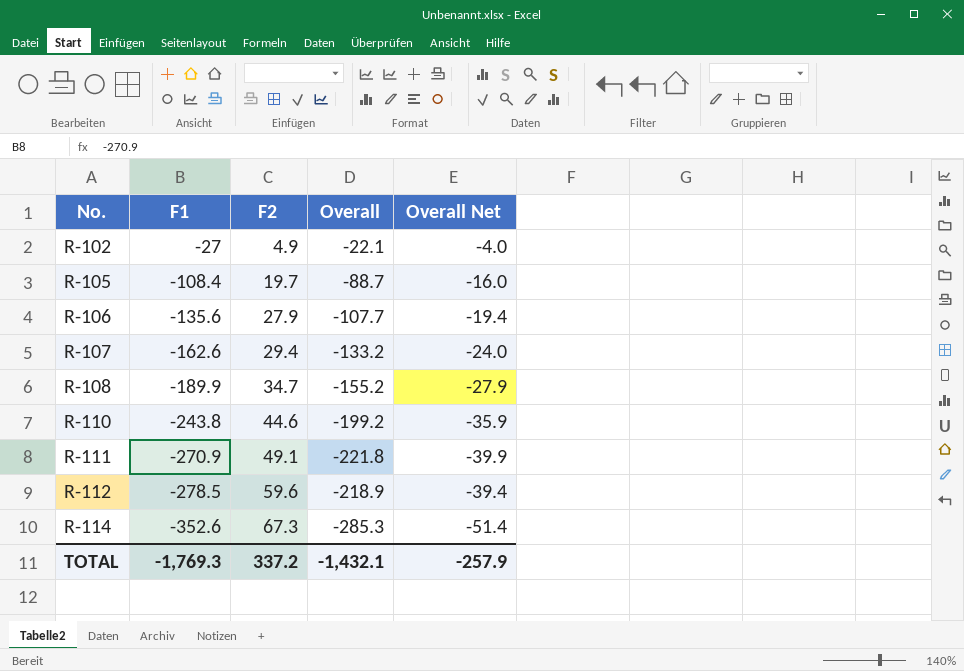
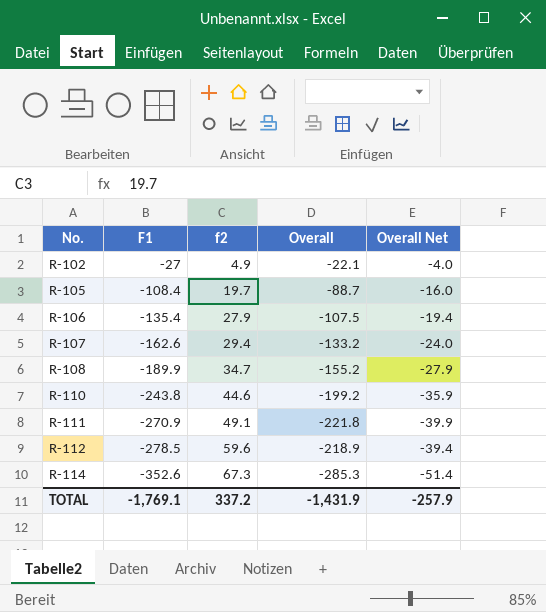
column name: F2 -> f2
R-106 | F1: -135.6 -> -135.4
R-106 | Overall: -107.7 -> -107.5
TOTAL | F1: -1,769.3 -> -1,769.1
TOTAL | Overall: -1,432.1 -> -1,431.9

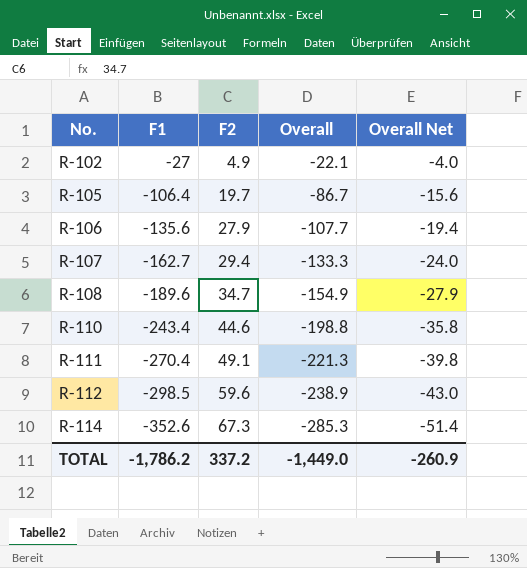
column name: f2 -> F2
R-105 | F1: -108.4 -> -106.4
R-105 | Overall: -88.7 -> -86.7
R-105 | Overall Net: -16.0 -> -15.6
R-106 | F1: -135.4 -> -135.6
R-106 | Overall: -107.5 -> -107.7
R-107 | F1: -162.6 -> -162.7
R-107 | Overall: -133.2 -> -133.3
R-108 | F1: -189.9 -> -189.6
R-108 | Overall: -155.2 -> -154.9
R-110 | F1: -243.8 -> -243.4
R-110 | Overall: -199.2 -> -198.8
R-110 | Overall Net: -35.9 -> -35.8
R-111 | F1: -270.9 -> -270.4
R-111 | Overall: -221.8 -> -221.3
R-111 | Overall Net: -39.9 -> -39.8
R-112 | F1: -278.5 -> -298.5
R-112 | Overall: -218.9 -> -238.9
R-112 | Overall Net: -39.4 -> -43.0
TOTAL | F1: -1,769.1 -> -1,786.2
TOTAL | Overall: -1,431.9 -> -1,449.0
TOTAL | Overall Net: -257.9 -> -260.9

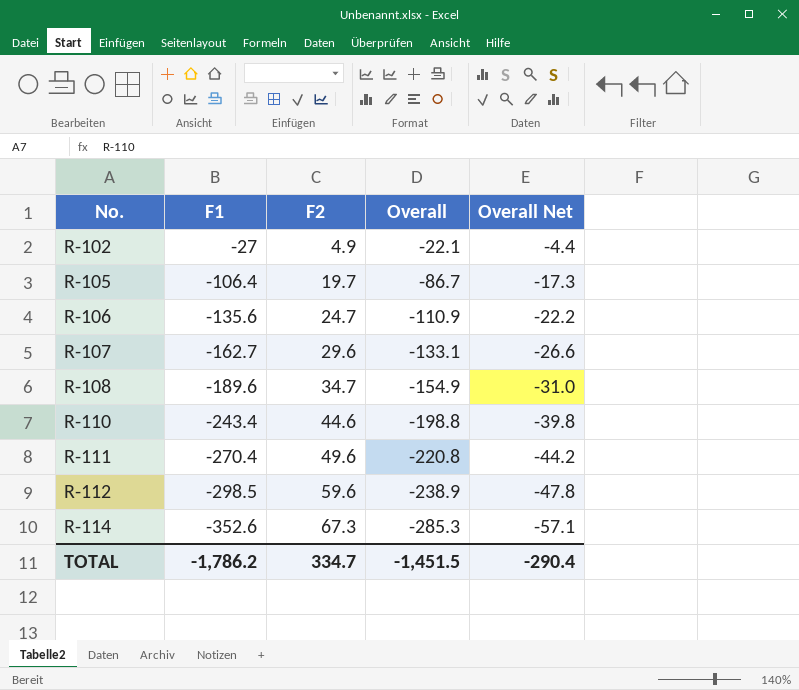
column Overall Net | formula: [Overall] * 0.18 -> [Overall] * 0.2
R-106 | F2: 27.9 -> 24.7
R-106 | Overall: -107.7 -> -110.9
R-107 | F2: 29.4 -> 29.6
R-107 | Overall: -133.3 -> -133.1
R-111 | F2: 49.1 -> 49.6
R-111 | Overall: -221.3 -> -220.8
TOTAL | F2: 337.2 -> 334.7
TOTAL | Overall: -1,449.0 -> -1,451.5
TOTAL | Overall Net: -260.9 -> -290.4

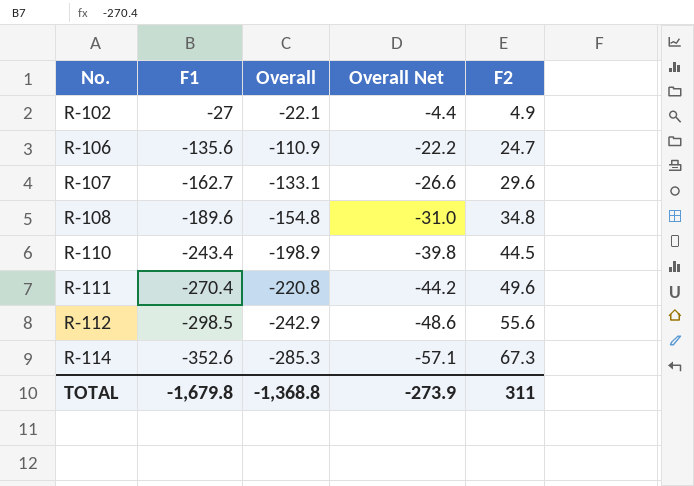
column F2 | position: 3 -> 5
row R-105: -106.4 | 19.7 | -86.7 | -17.3 -> none
R-108 | Overall: -154.9 -> -154.8
R-108 | F2: 34.7 -> 34.8
R-110 | Overall: -198.8 -> -198.9
R-110 | F2: 44.6 -> 44.5
R-112 | Overall: -238.9 -> -242.9
R-112 | Overall Net: -47.8 -> -48.6
R-112 | F2: 59.6 -> 55.6
TOTAL | F1: -1,786.2 -> -1,679.8
TOTAL | Overall: -1,451.5 -> -1,368.8
TOTAL | Overall Net: -290.4 -> -273.9
TOTAL | F2: 334.7 -> 311

